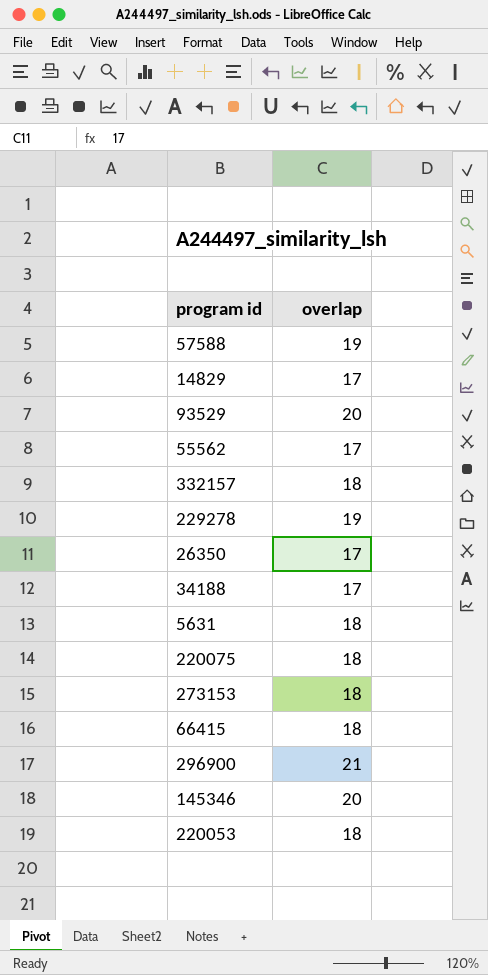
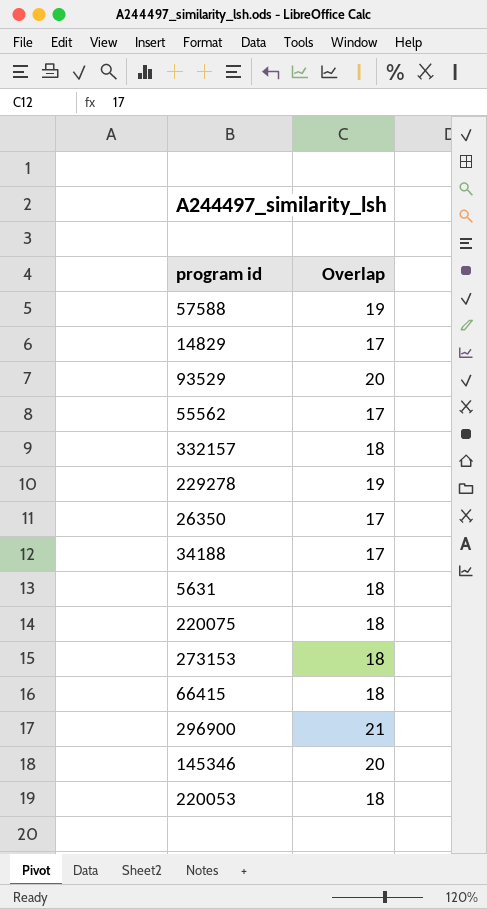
column name: overlap -> Overlap

